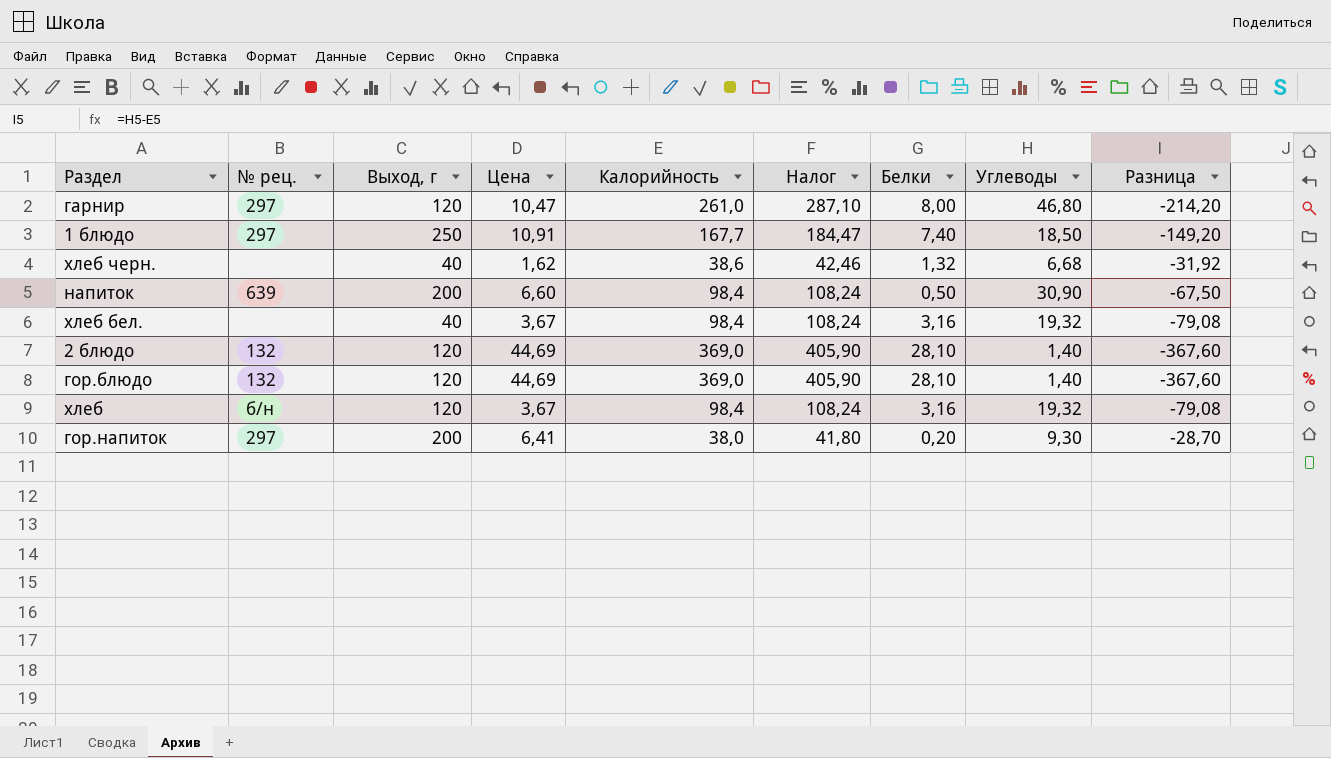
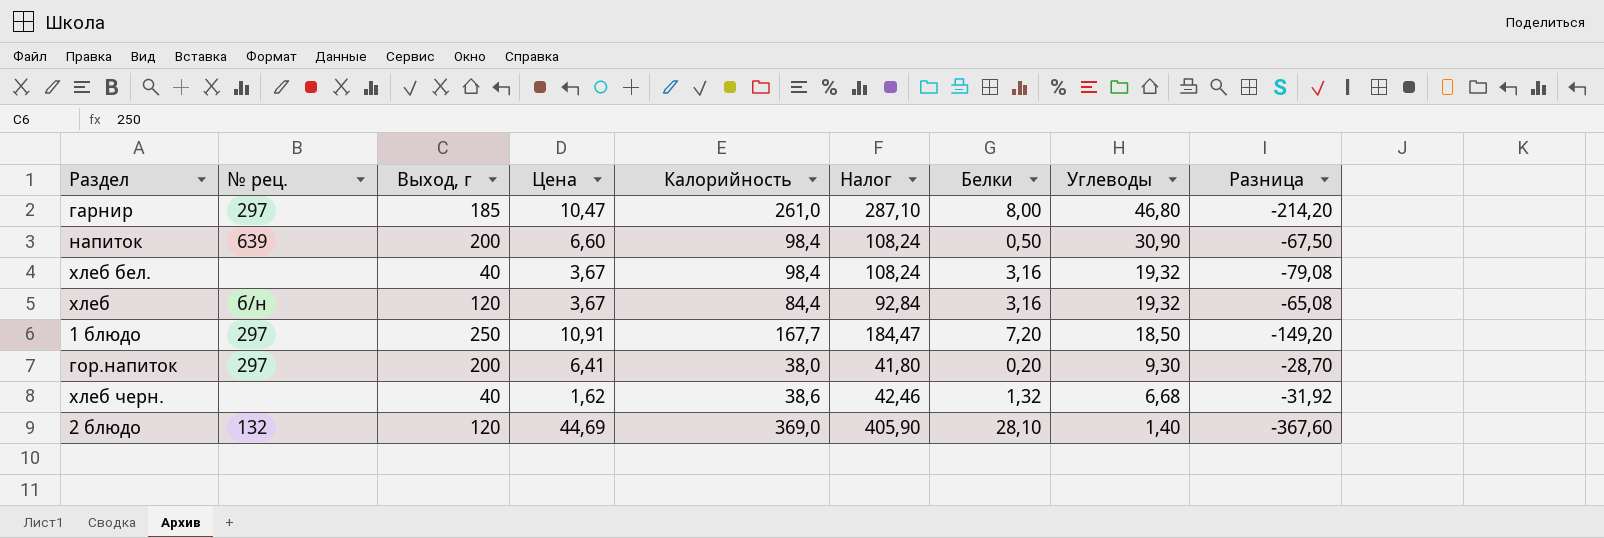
row order: none -> Углеводы descending
row гор.блюдо: 132 | 120 | 44,69 | 369,0 | 405,90 | 28,10 | 1,40 | -367,60 -> none
гарнир | Выход, г: 120 -> 185
хлеб | Калорийность: 98,4 -> 84,4
хлеб | Налог: 108,24 -> 92,84
хлеб | Разница: -79,08 -> -65,08
1 блюдо | Белки: 7,40 -> 7,20

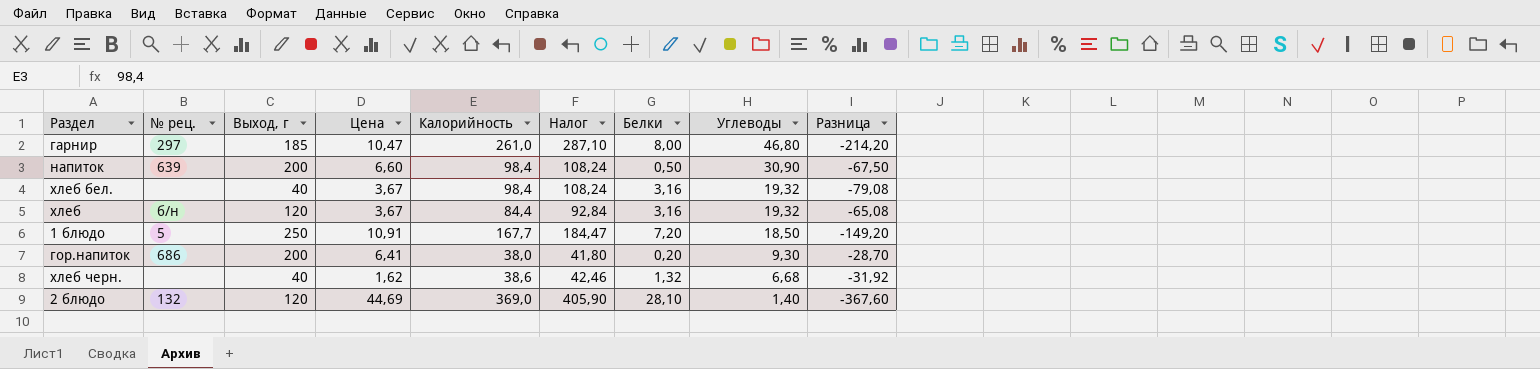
1 блюдо | № рец.: 297 -> 5
гор.напиток | № рец.: 297 -> 686

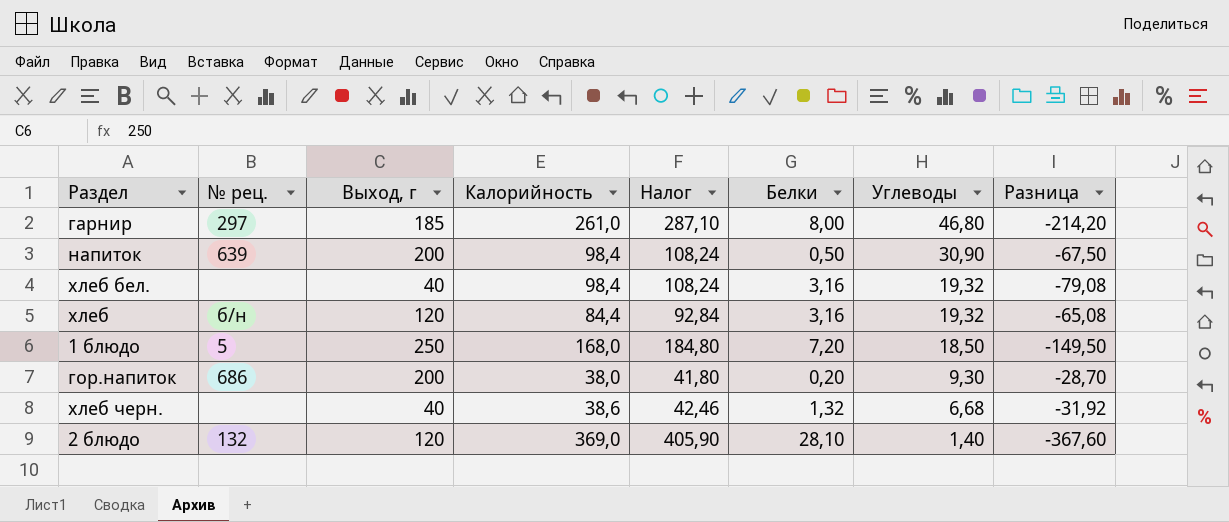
column Цена | position: 4 -> none
1 блюдо | Калорийность: 167,7 -> 168,0
1 блюдо | Налог: 184,47 -> 184,80
1 блюдо | Разница: -149,20 -> -149,50

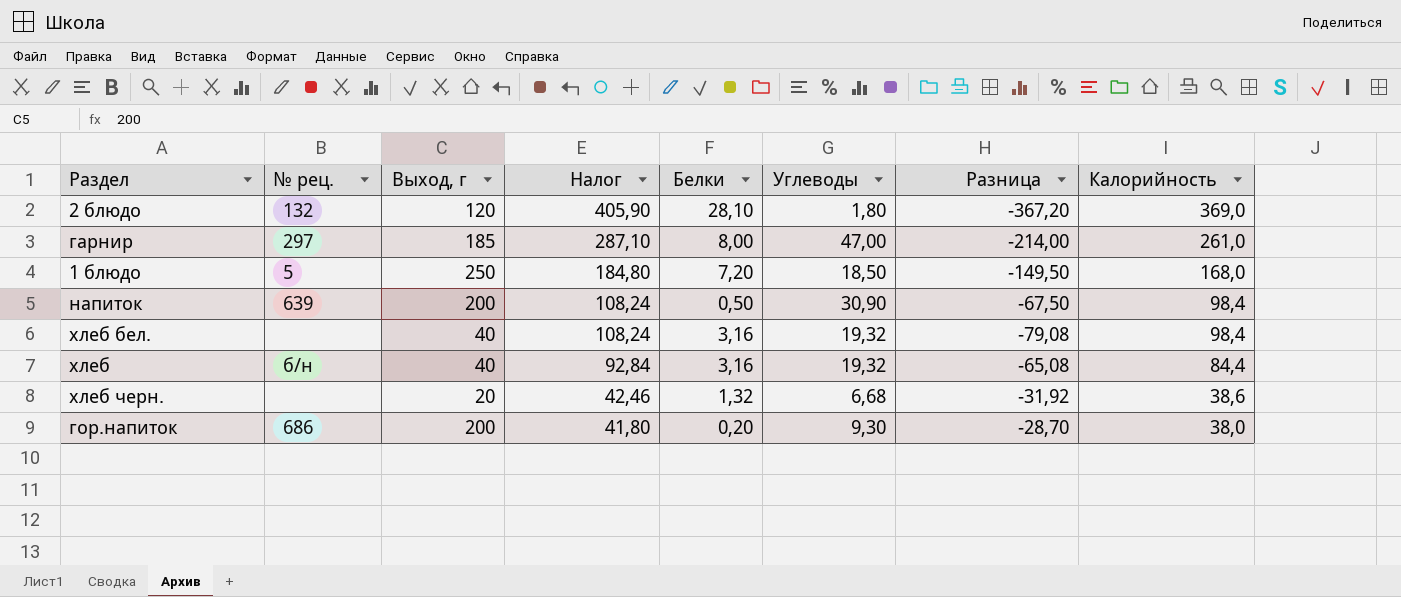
row order: Углеводы descending -> Налог descending
column Калорийность | position: 4 -> 8
2 блюдо | Углеводы: 1,40 -> 1,80
2 блюдо | Разница: -367,60 -> -367,20
гарнир | Углеводы: 46,80 -> 47,00
гарнир | Разница: -214,20 -> -214,00
хлеб | Выход, г: 120 -> 40
хлеб черн. | Выход, г: 40 -> 20

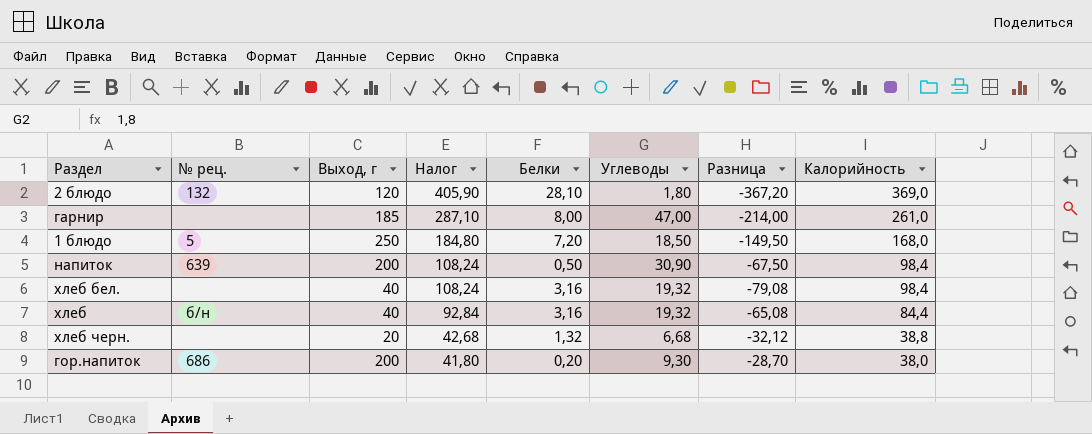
гарнир | № рец.: 297 -> none
хлеб черн. | Налог: 42,46 -> 42,68
хлеб черн. | Разница: -31,92 -> -32,12
хлеб черн. | Калорийность: 38,6 -> 38,8

